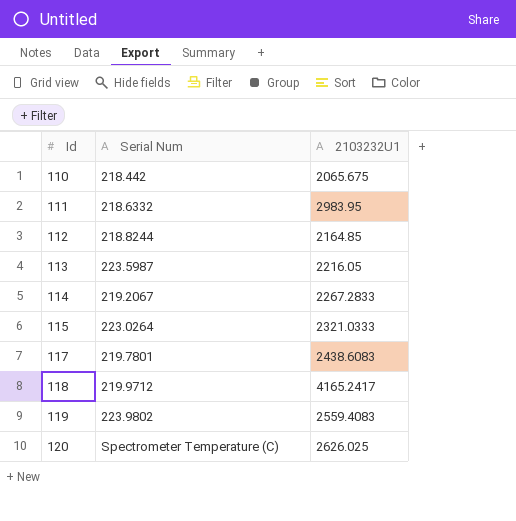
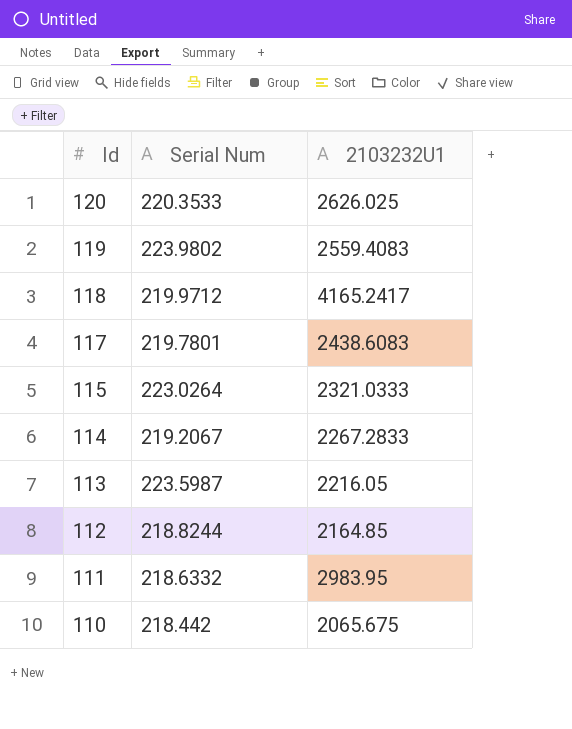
row order: Id ascending -> Id descending
120 | Serial Num: Spectrometer Temperature (C) -> 220.3533

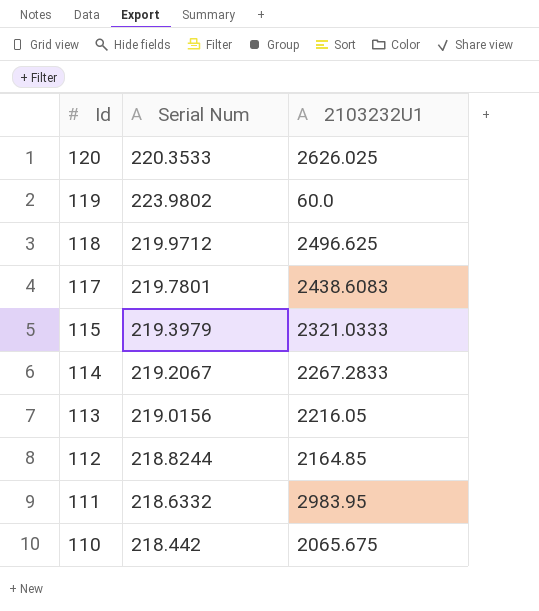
119 | 2103232U1: 2559.4083 -> 60.0
118 | 2103232U1: 4165.2417 -> 2496.625
115 | Serial Num: 223.0264 -> 219.3979
113 | Serial Num: 223.5987 -> 219.0156

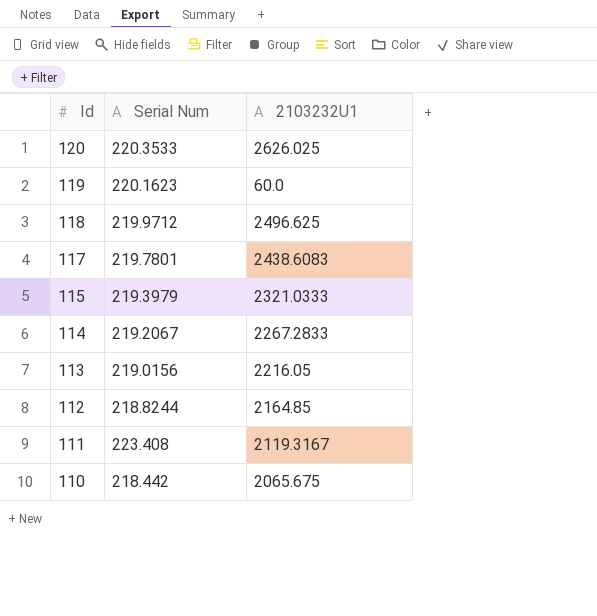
119 | Serial Num: 223.9802 -> 220.1623
111 | Serial Num: 218.6332 -> 223.408
111 | 2103232U1: 2983.95 -> 2119.3167

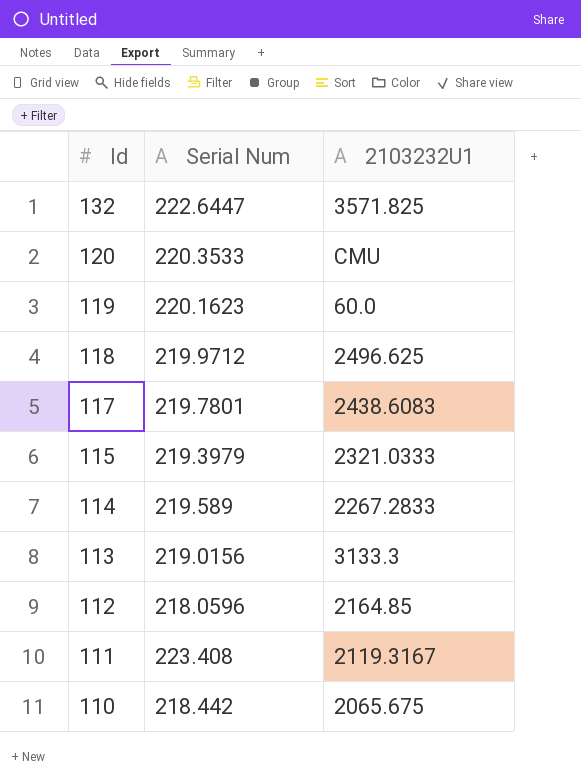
row 132: none -> 222.6447 | 3571.825
120 | 2103232U1: 2626.025 -> CMU
114 | Serial Num: 219.2067 -> 219.589
113 | 2103232U1: 2216.05 -> 3133.3
112 | Serial Num: 218.8244 -> 218.0596

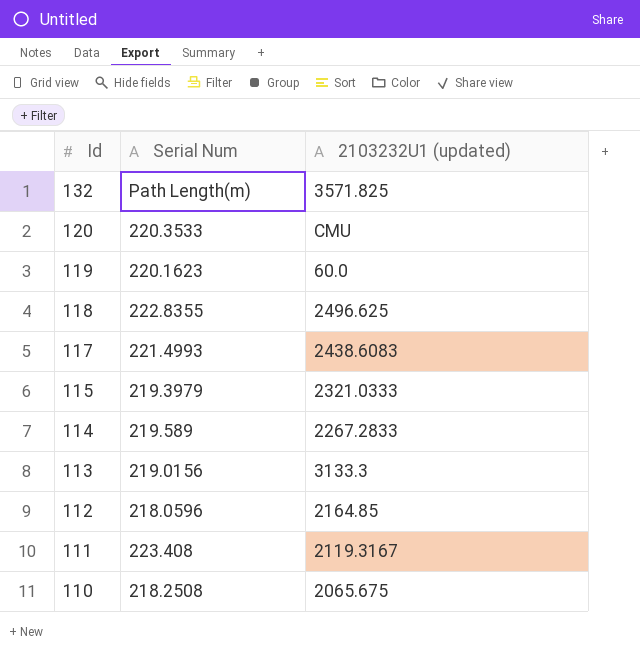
column name: 2103232U1 -> 2103232U1 (updated)
132 | Serial Num: 222.6447 -> Path Length(m)
118 | Serial Num: 219.9712 -> 222.8355
117 | Serial Num: 219.7801 -> 221.4993
110 | Serial Num: 218.442 -> 218.2508

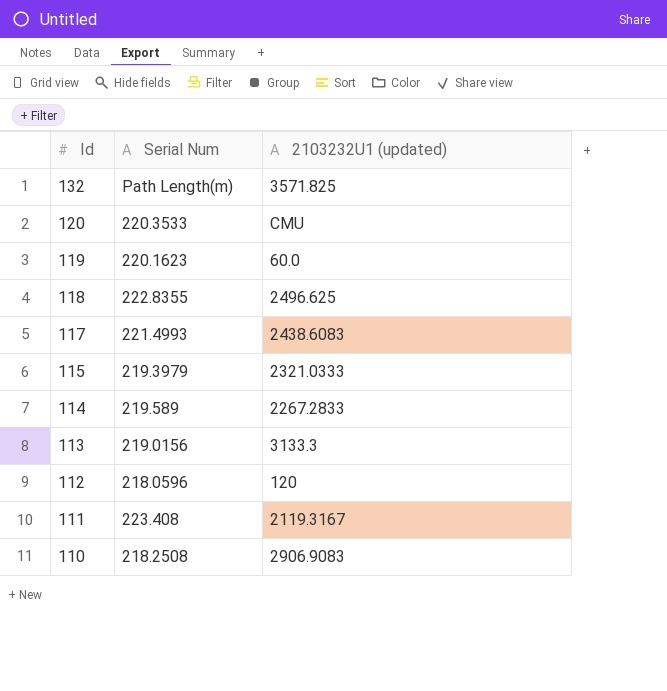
112 | 2103232U1 (updated): 2164.85 -> 120
110 | 2103232U1 (updated): 2065.675 -> 2906.9083

